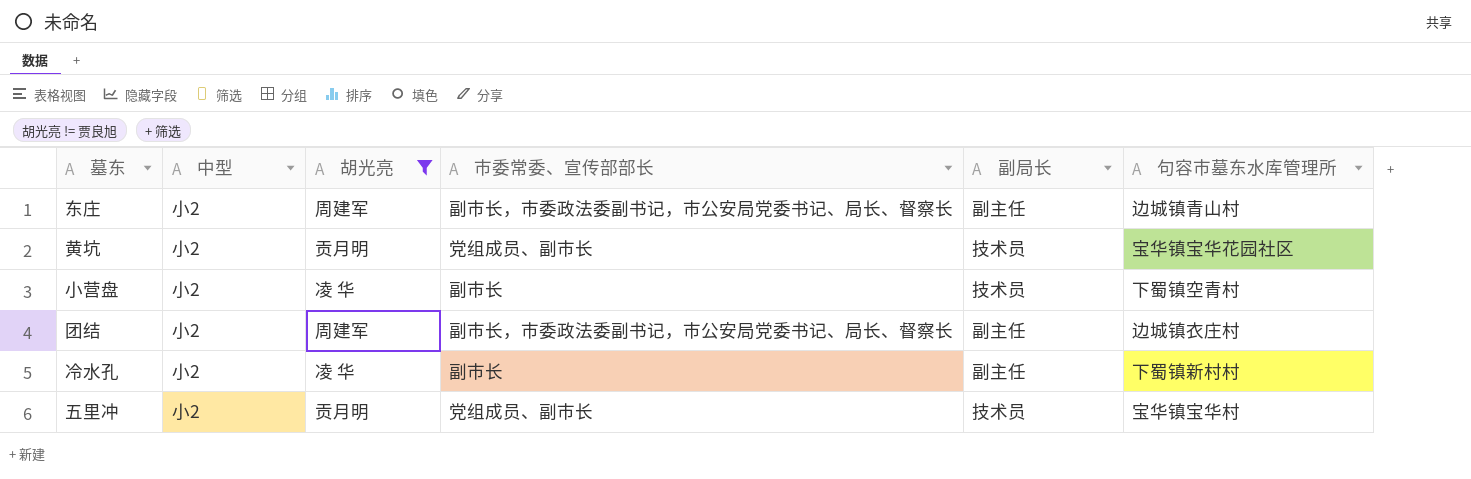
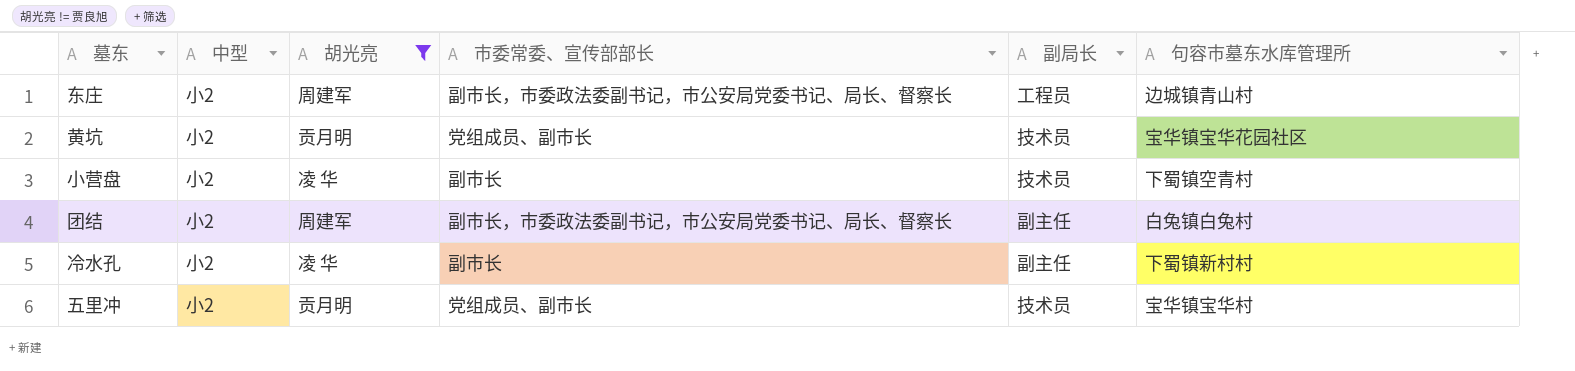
东庄 | 副局长: 副主任 -> 工程员
团结 | 句容市墓东水库管理所: 边城镇衣庄村 -> 白兔镇白兔村

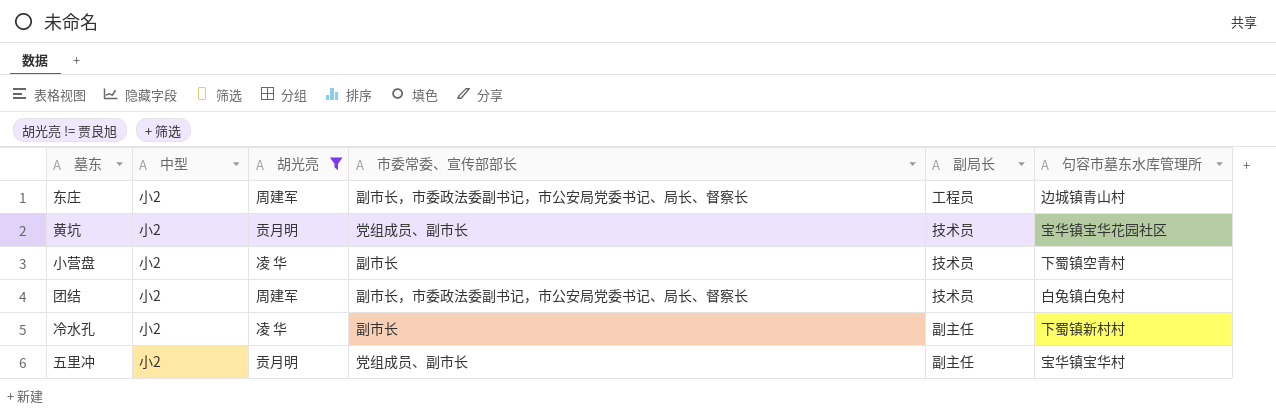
团结 | 副局长: 副主任 -> 技术员
五里冲 | 副局长: 技术员 -> 副主任

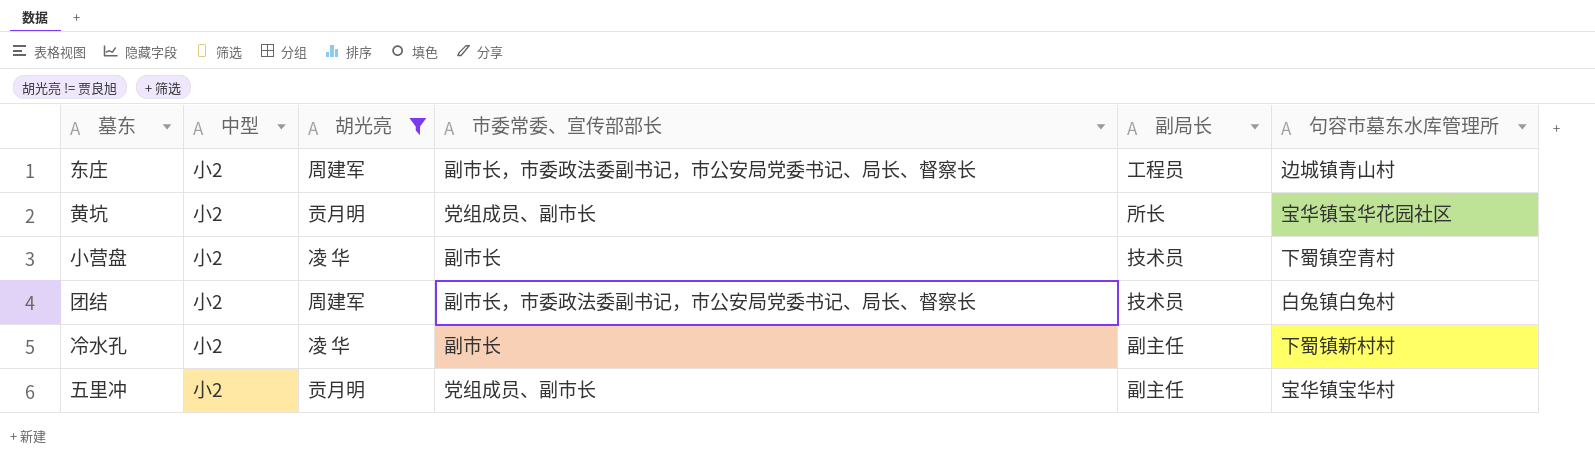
黄坑 | 副局长: 技术员 -> 所长

